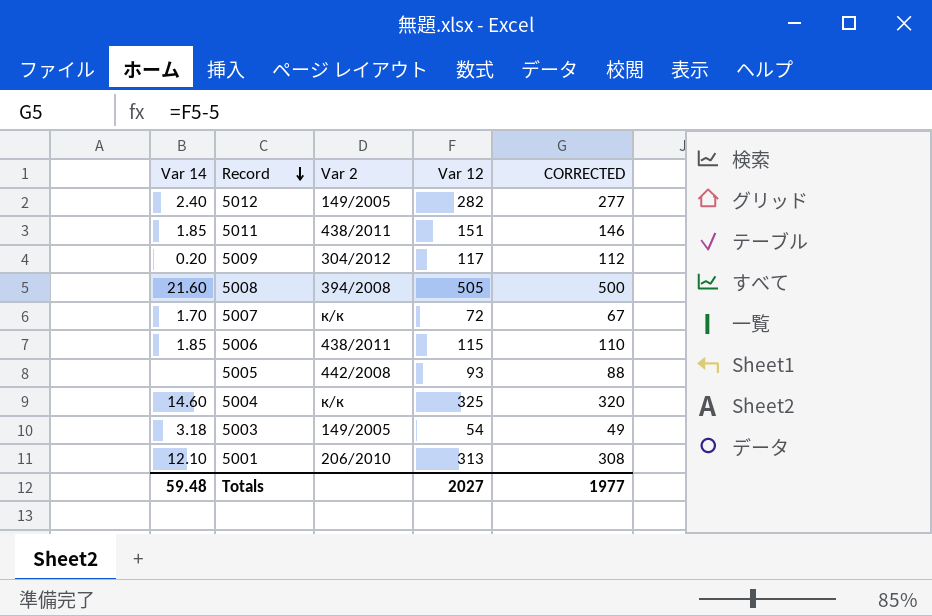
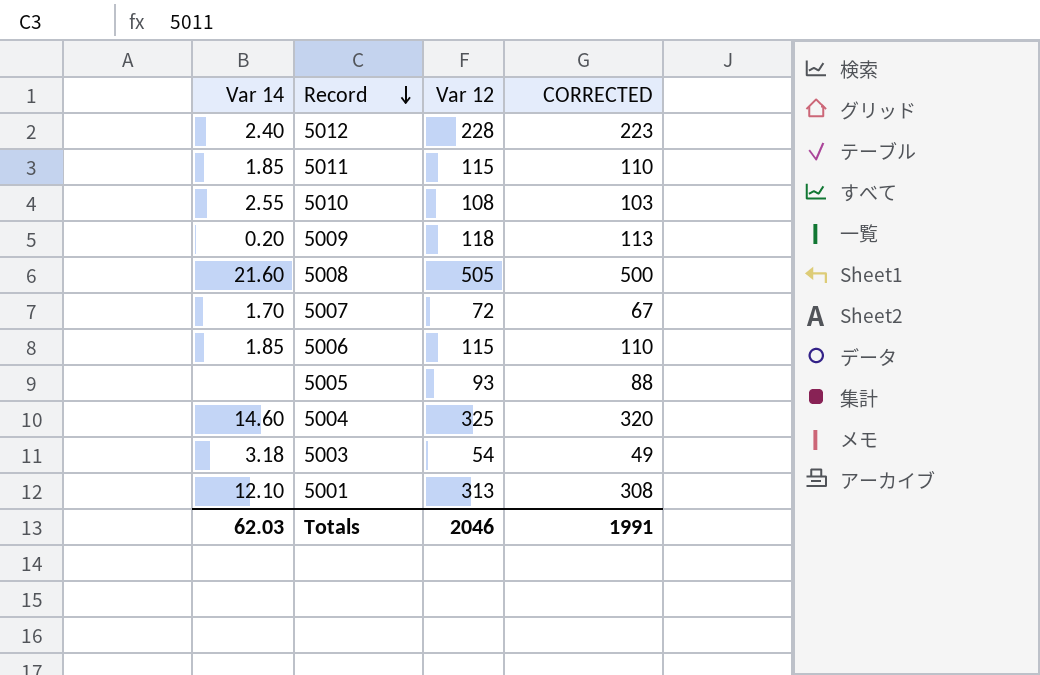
column Var 2 | position: 3 -> none
5012 | Var 12: 282 -> 228
5012 | CORRECTED: 277 -> 223
5011 | Var 12: 151 -> 115
5011 | CORRECTED: 146 -> 110
row 5010: none -> 2.55 | 108 | 103
5009 | Var 12: 117 -> 118
5009 | CORRECTED: 112 -> 113
Totals | Var 14: 59.48 -> 62.03
Totals | Var 12: 2027 -> 2046
Totals | CORRECTED: 1977 -> 1991

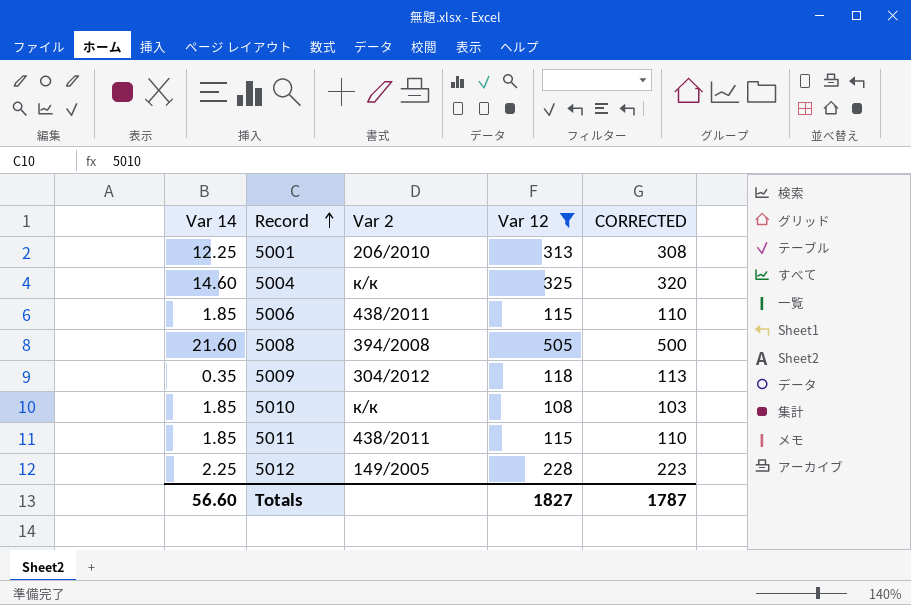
filter: none -> Var 12 >= 108
row order: Record descending -> Record ascending
column Var 2 | position: none -> 3
5001 | Var 14: 12.10 -> 12.25
5009 | Var 14: 0.20 -> 0.35
5010 | Var 14: 2.55 -> 1.85
5012 | Var 14: 2.40 -> 2.25
Totals | Var 14: 62.03 -> 56.60
Totals | Var 12: 2046 -> 1827
Totals | CORRECTED: 1991 -> 1787

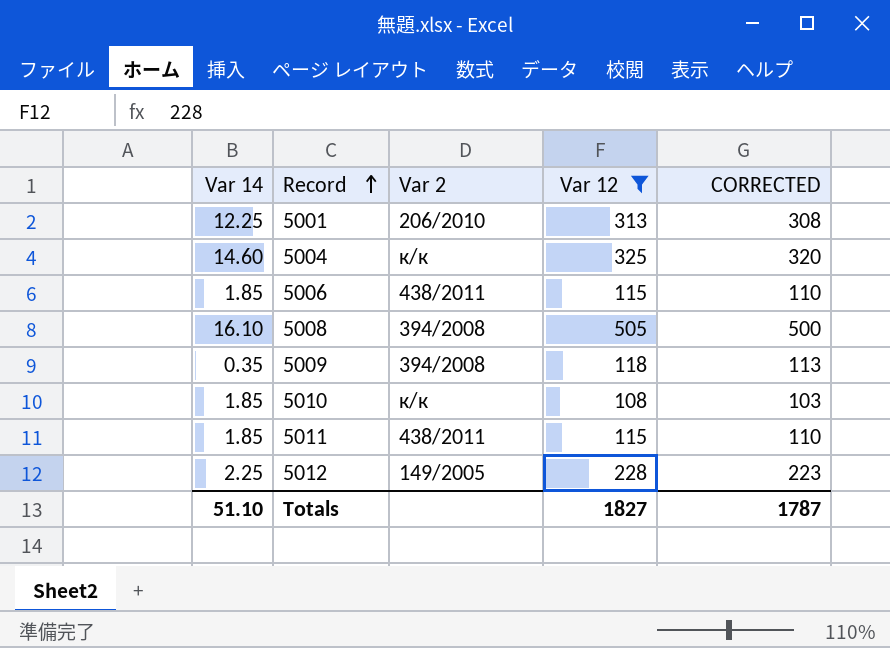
5008 | Var 14: 21.60 -> 16.10
5009 | Var 2: 304/2012 -> 394/2008
Totals | Var 14: 56.60 -> 51.10

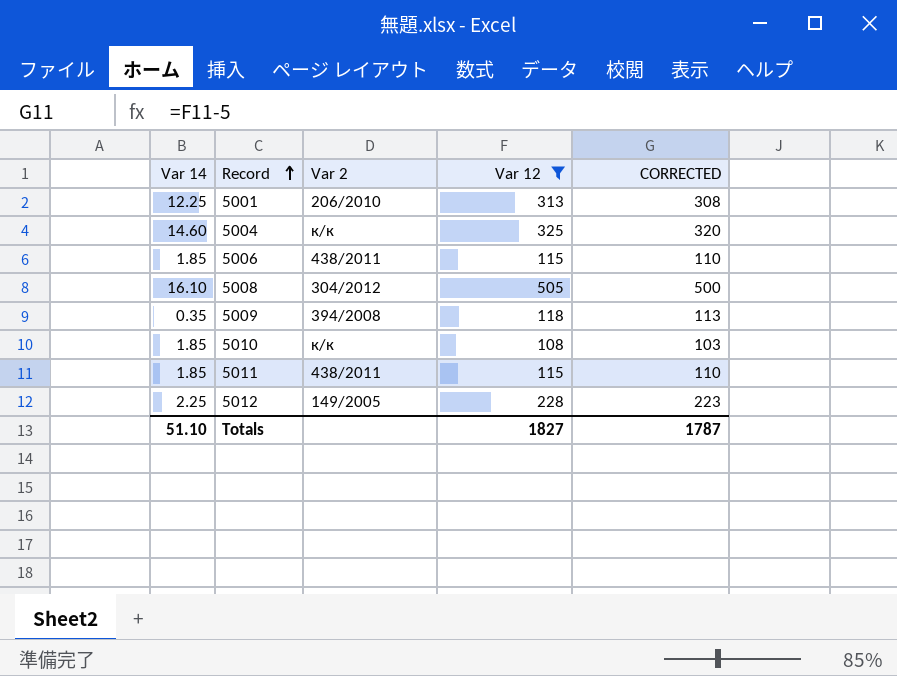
5008 | Var 2: 394/2008 -> 304/2012

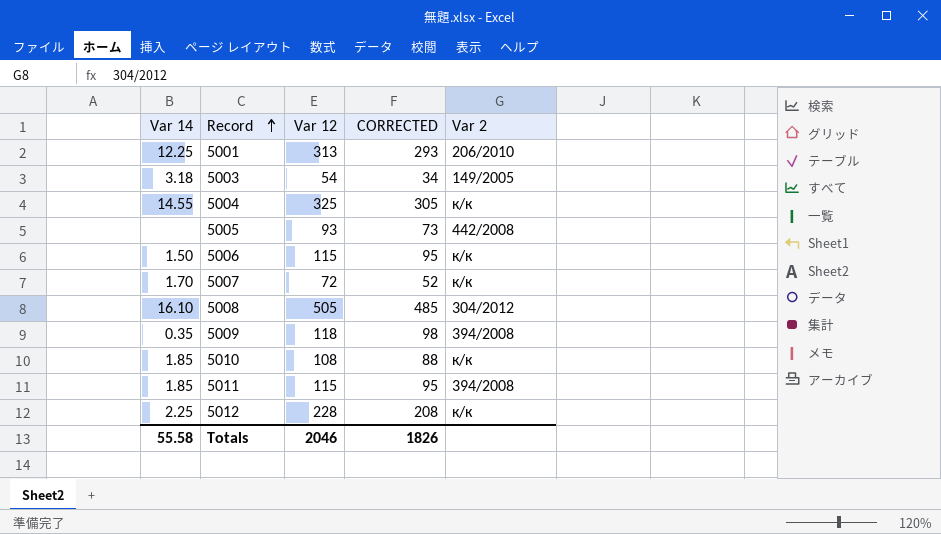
filter: Var 12 >= 108 -> none
column CORRECTED | formula: [Var 12] - 5 -> [Var 12] - 20
column Var 2 | position: 3 -> 5
5004 | Var 14: 14.60 -> 14.55
5006 | Var 14: 1.85 -> 1.50
5006 | Var 2: 438/2011 -> к/к
5011 | Var 2: 438/2011 -> 394/2008
5012 | Var 2: 149/2005 -> к/к
Totals | Var 14: 51.10 -> 55.58
Totals | Var 12: 1827 -> 2046
Totals | CORRECTED: 1787 -> 1826

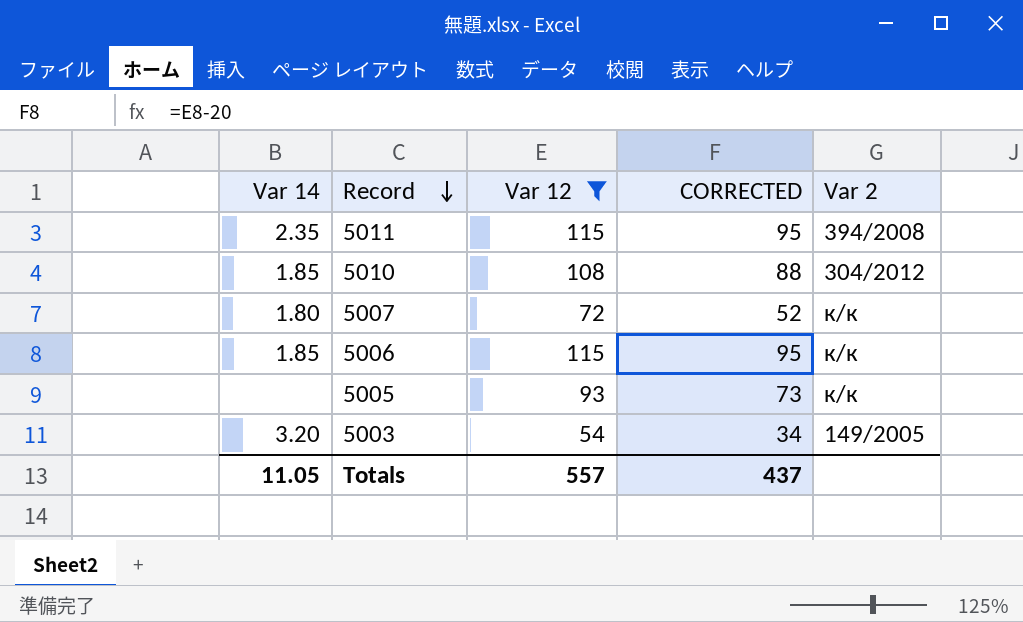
filter: none -> Var 12 <= 115
row order: Record ascending -> Record descending
5011 | Var 14: 1.85 -> 2.35
5010 | Var 2: к/к -> 304/2012
5007 | Var 14: 1.70 -> 1.80
5006 | Var 14: 1.50 -> 1.85
5005 | Var 2: 442/2008 -> к/к
5003 | Var 14: 3.18 -> 3.20
Totals | Var 14: 55.58 -> 11.05
Totals | Var 12: 2046 -> 557
Totals | CORRECTED: 1826 -> 437

